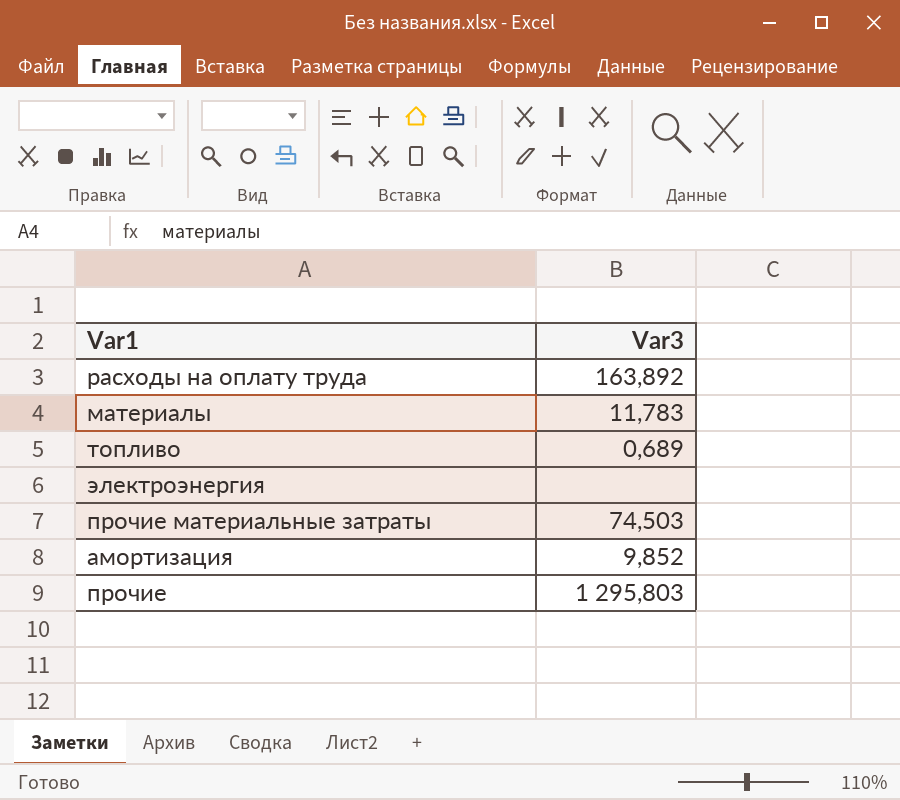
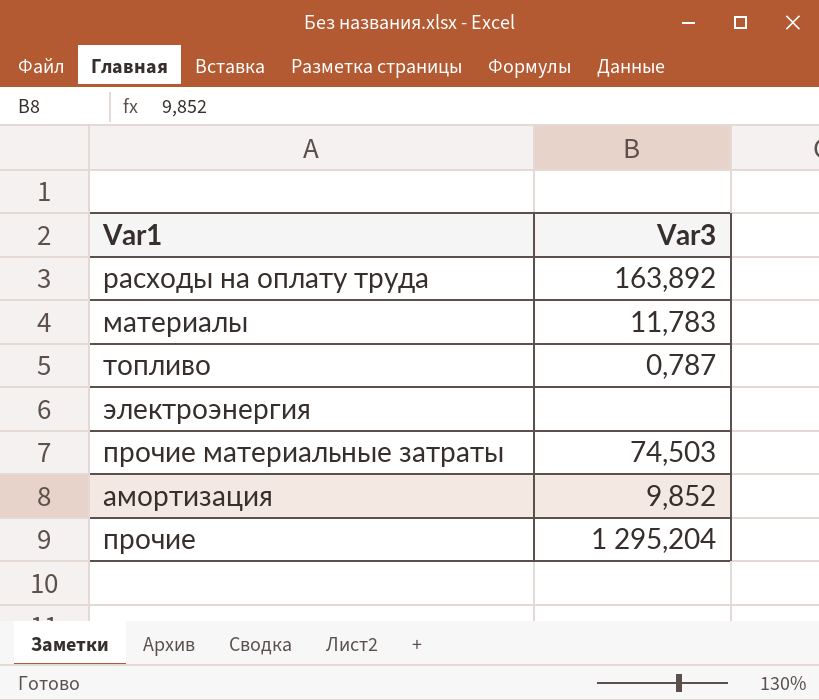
топливо | Var3: 0,689 -> 0,787
прочие | Var3: 1 295,803 -> 1 295,204

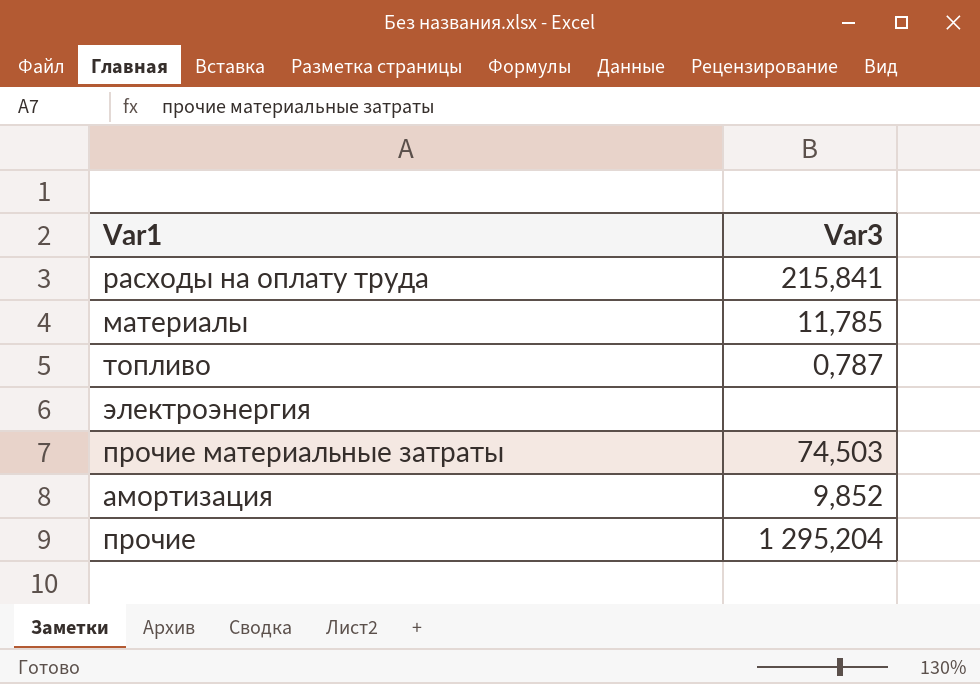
расходы на оплату труда | Var3: 163,892 -> 215,841
материалы | Var3: 11,783 -> 11,785

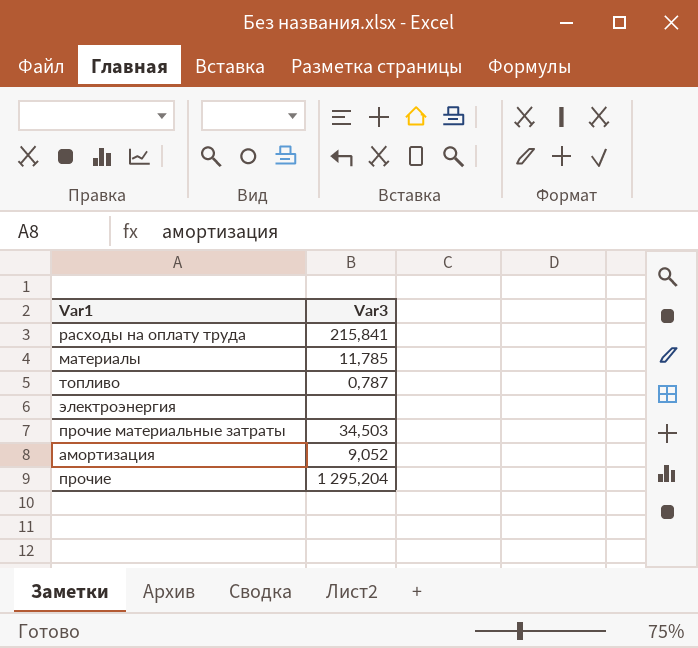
прочие материальные затраты | Var3: 74,503 -> 34,503
амортизация | Var3: 9,852 -> 9,052

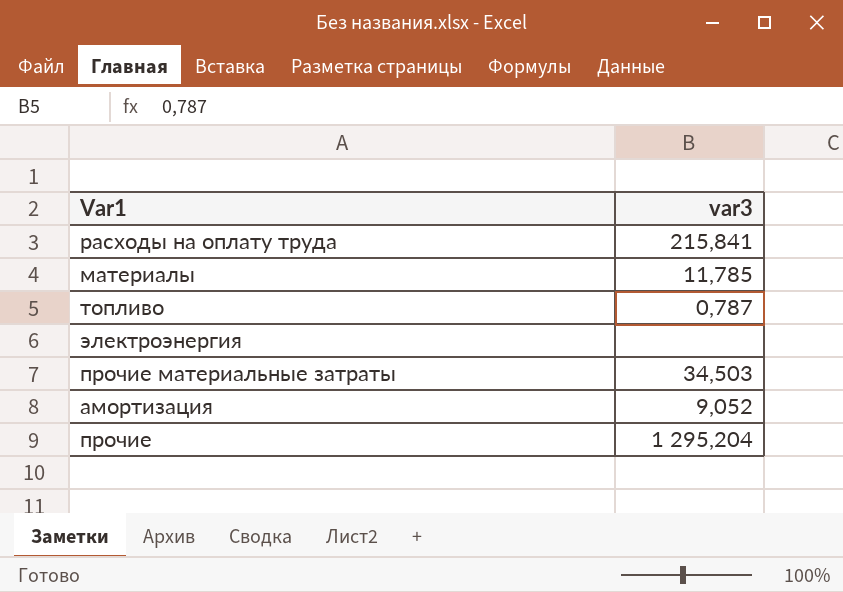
column name: Var3 -> var3

